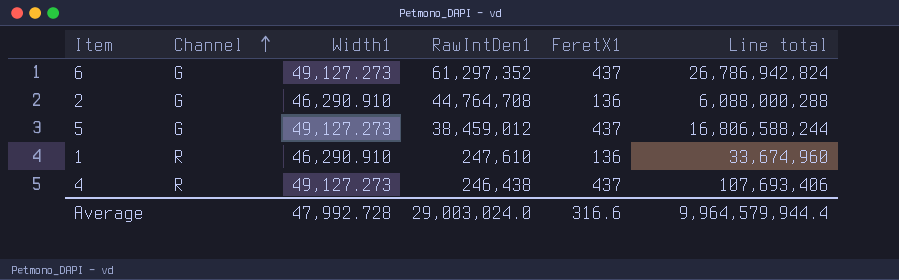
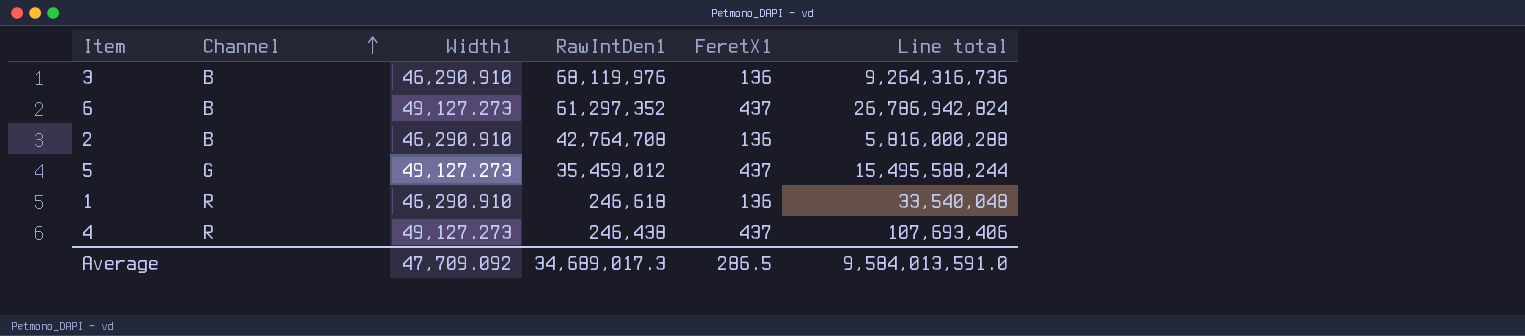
row 3: none -> B | 46,290.910 | 68,119,976 | 136 | 9,264,316,736
6 | Channel: G -> B
2 | Channel: G -> B
2 | RawIntDen1: 44,764,708 -> 42,764,708
2 | Line total: 6,088,000,288 -> 5,816,000,288
5 | RawIntDen1: 38,459,012 -> 35,459,012
5 | Line total: 16,806,588,244 -> 15,495,588,244
1 | RawIntDen1: 247,610 -> 246,618
1 | Line total: 33,674,960 -> 33,540,048
Average | Width1: 47,992.728 -> 47,709.092
Average | RawIntDen1: 29,003,024.0 -> 34,689,017.3
Average | FeretX1: 316.6 -> 286.5
Average | Line total: 9,964,579,944.4 -> 9,584,013,591.0

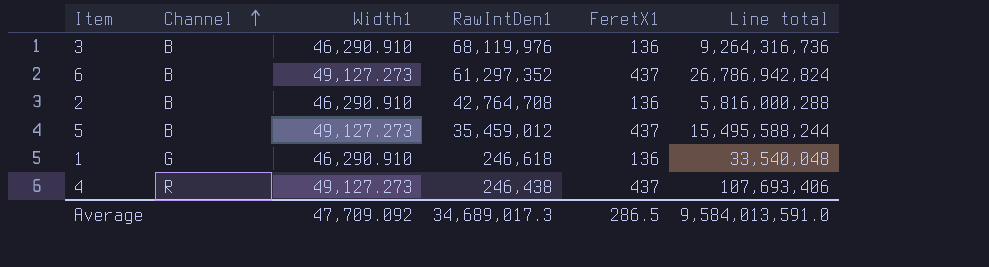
5 | Channel: G -> B
1 | Channel: R -> G

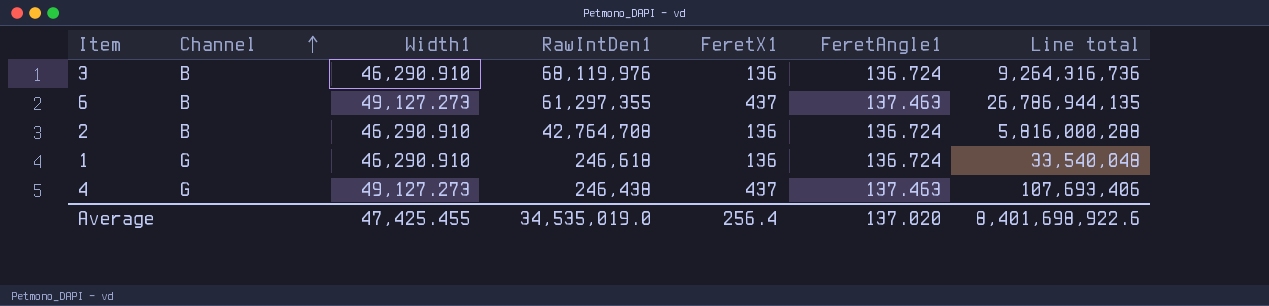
column FeretAngle1 | position: none -> 6
row 5: B | 49,127.273 | 35,459,012 | 437 | 15,495,588,244 -> none
6 | RawIntDen1: 61,297,352 -> 61,297,355
6 | Line total: 26,786,942,824 -> 26,786,944,135
4 | Channel: R -> G
Average | Width1: 47,709.092 -> 47,425.455
Average | RawIntDen1: 34,689,017.3 -> 34,535,019.0
Average | FeretX1: 286.5 -> 256.4
Average | Line total: 9,584,013,591.0 -> 8,401,698,922.6

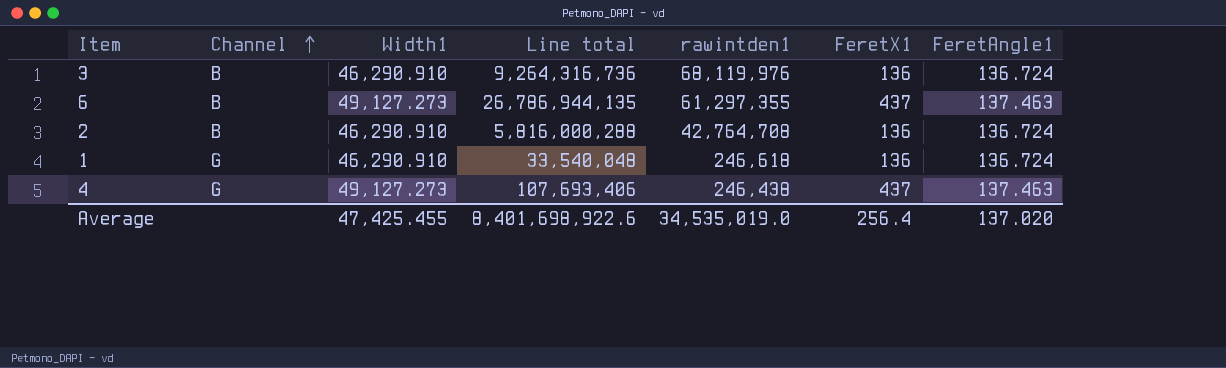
column Line total | position: 7 -> 4
column name: RawIntDen1 -> rawintden1

